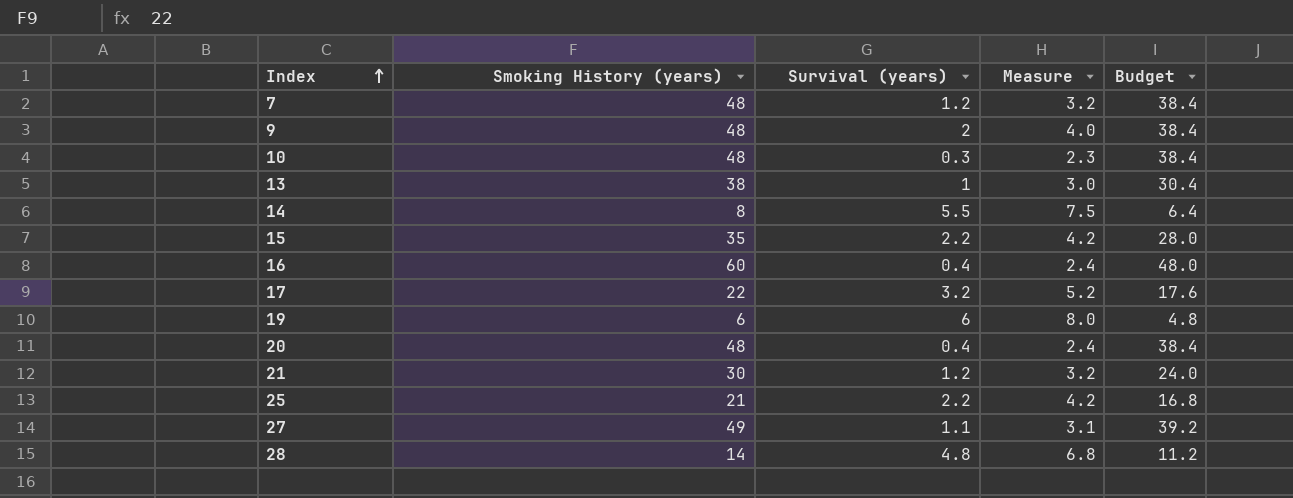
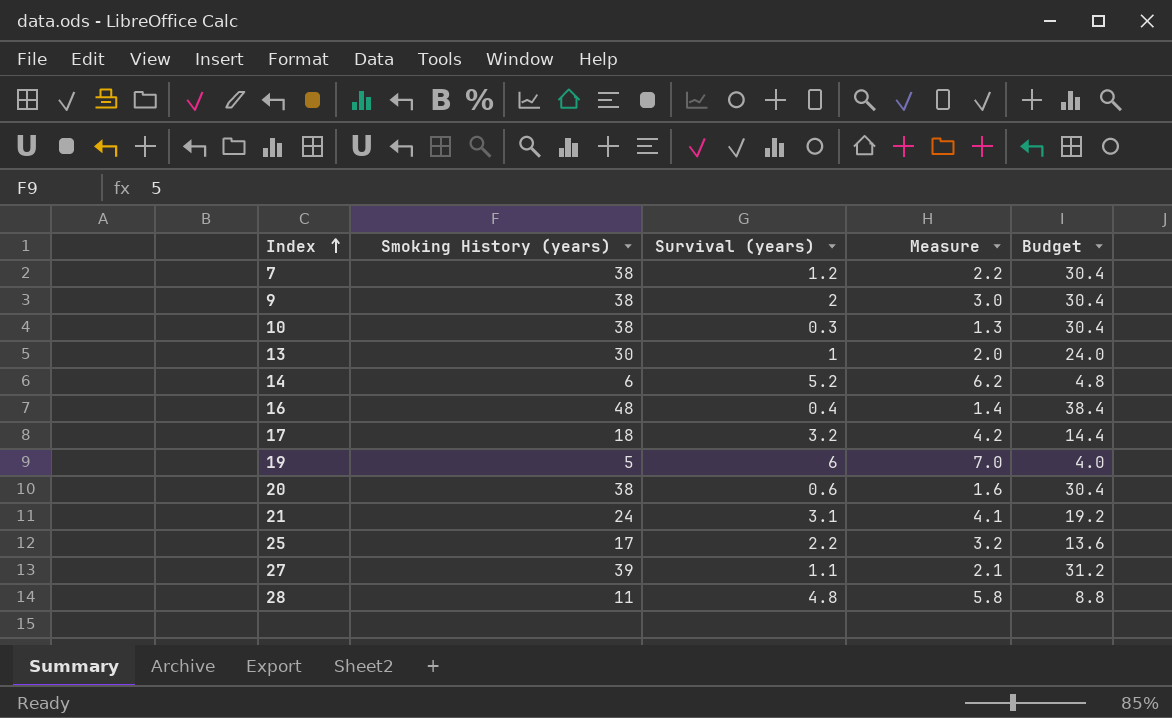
column Measure | formula: [Survival (years)] + 2 -> [Survival (years)] + 1
row 15: 35 | 2.2 | 4.2 | 28.0 -> none
7 | Smoking History (years): 48 -> 38
7 | Budget: 38.4 -> 30.4
9 | Smoking History (years): 48 -> 38
9 | Budget: 38.4 -> 30.4
10 | Smoking History (years): 48 -> 38
10 | Budget: 38.4 -> 30.4
13 | Smoking History (years): 38 -> 30
13 | Budget: 30.4 -> 24.0
14 | Smoking History (years): 8 -> 6
14 | Survival (years): 5.5 -> 5.2
14 | Budget: 6.4 -> 4.8
16 | Smoking History (years): 60 -> 48
16 | Budget: 48.0 -> 38.4
17 | Smoking History (years): 22 -> 18
17 | Budget: 17.6 -> 14.4
19 | Smoking History (years): 6 -> 5
19 | Budget: 4.8 -> 4.0
20 | Smoking History (years): 48 -> 38
20 | Survival (years): 0.4 -> 0.6
20 | Budget: 38.4 -> 30.4
21 | Smoking History (years): 30 -> 24
21 | Survival (years): 1.2 -> 3.1
21 | Budget: 24.0 -> 19.2
25 | Smoking History (years): 21 -> 17
25 | Budget: 16.8 -> 13.6
27 | Smoking History (years): 49 -> 39
27 | Budget: 39.2 -> 31.2
28 | Smoking History (years): 14 -> 11
28 | Budget: 11.2 -> 8.8

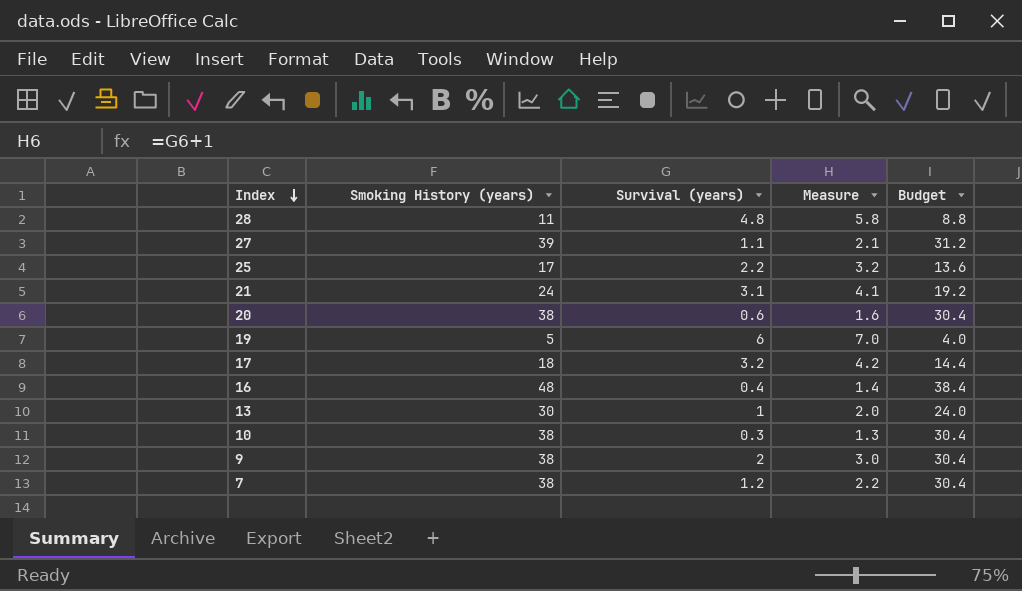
row order: Index ascending -> Index descending
row 14: 6 | 5.2 | 6.2 | 4.8 -> none

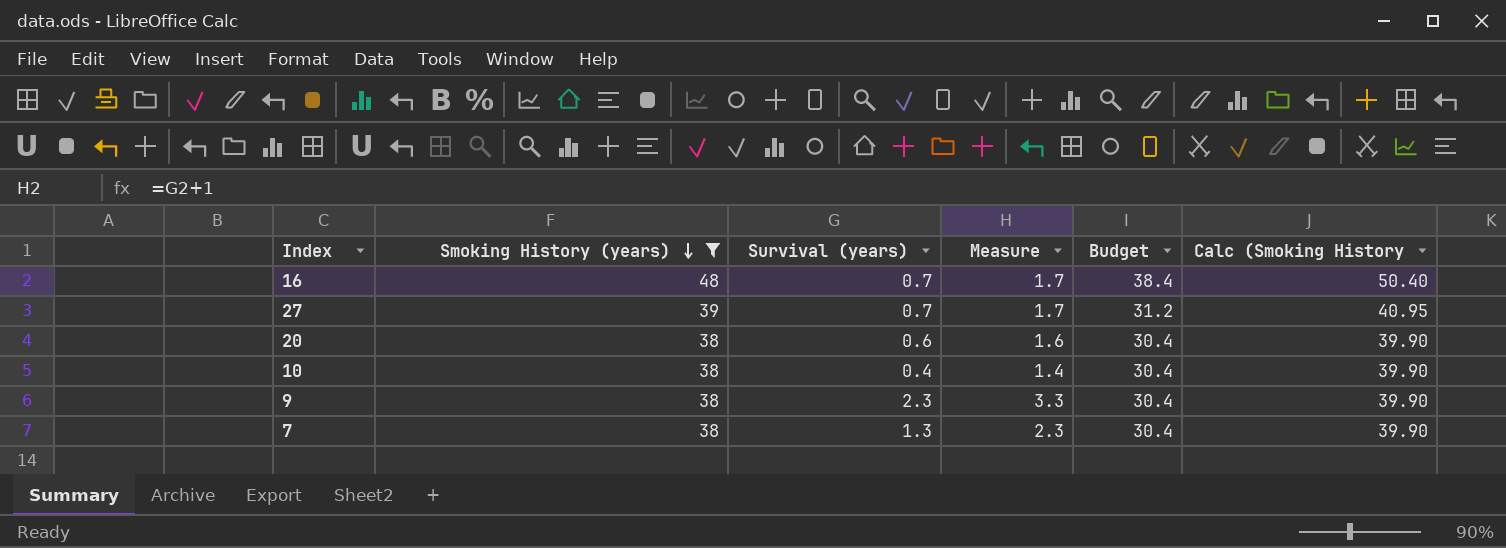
filter: none -> Smoking History (years) >= 38
row order: Index descending -> Smoking History (years) descending
column Calc (Smoking History | formula: none -> [Smoking History (years)] * 1.05
16 | Survival (years): 0.4 -> 0.7
16 | Measure: 1.4 -> 1.7
27 | Survival (years): 1.1 -> 0.7
27 | Measure: 2.1 -> 1.7
10 | Survival (years): 0.3 -> 0.4
10 | Measure: 1.3 -> 1.4
9 | Survival (years): 2 -> 2.3
9 | Measure: 3.0 -> 3.3
7 | Survival (years): 1.2 -> 1.3
7 | Measure: 2.2 -> 2.3

